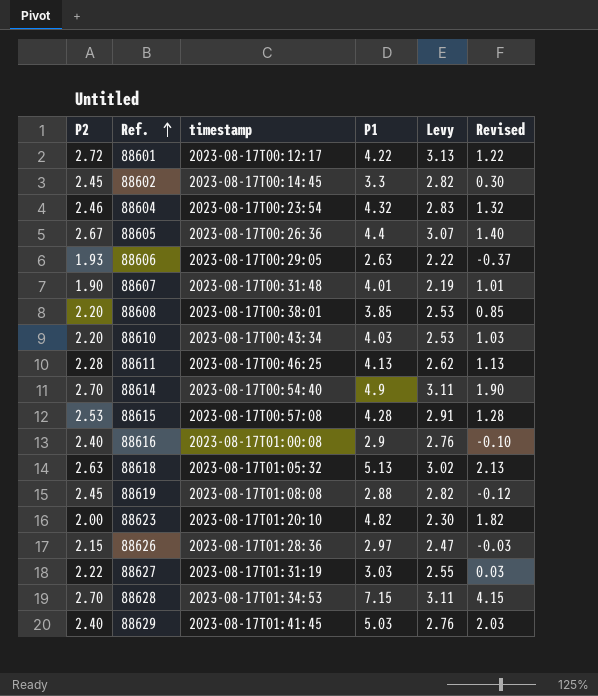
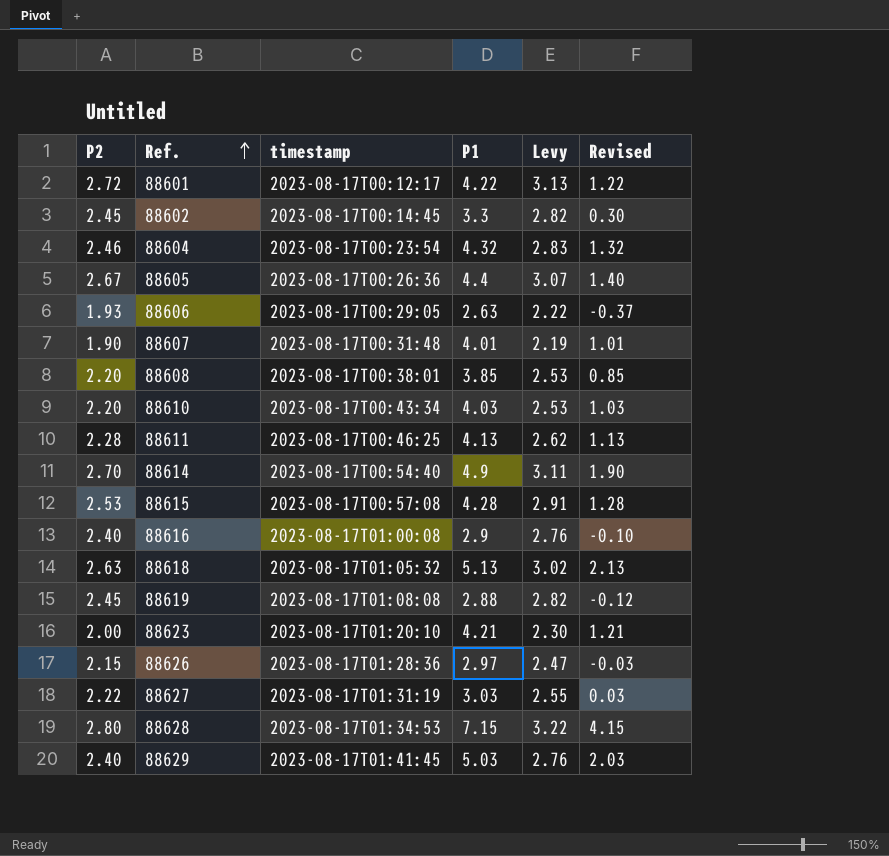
88623 | P1: 4.82 -> 4.21
88623 | Revised: 1.82 -> 1.21
88628 | P2: 2.70 -> 2.80
88628 | Levy: 3.11 -> 3.22

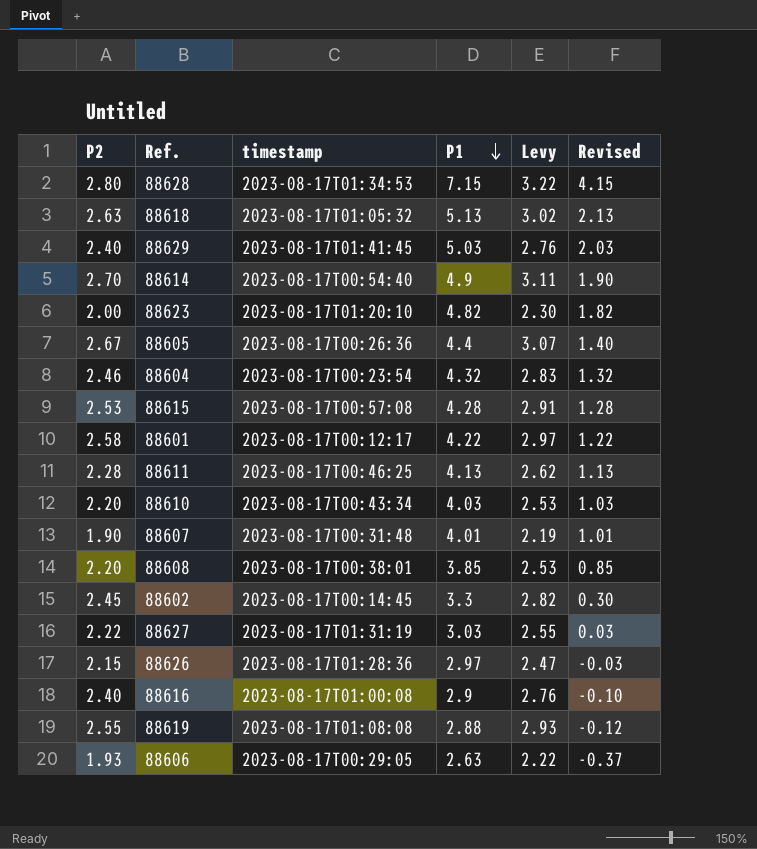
row order: Ref. ascending -> P1 descending
88623 | P1: 4.21 -> 4.82
88623 | Revised: 1.21 -> 1.82
88601 | P2: 2.72 -> 2.58
88601 | Levy: 3.13 -> 2.97
88619 | P2: 2.45 -> 2.55
88619 | Levy: 2.82 -> 2.93

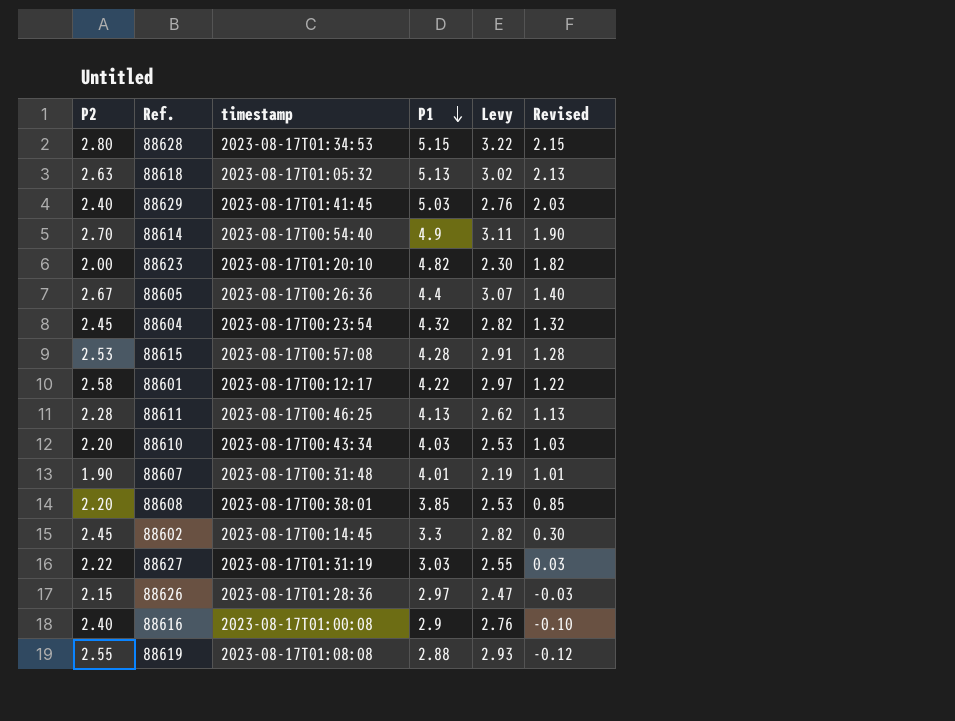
row 88606: 1.93 | 2023-08-17T00:29:05 | 2.63 | 2.22 | -0.37 -> none
88628 | P1: 7.15 -> 5.15
88628 | Revised: 4.15 -> 2.15
88604 | P2: 2.46 -> 2.45
88604 | Levy: 2.83 -> 2.82

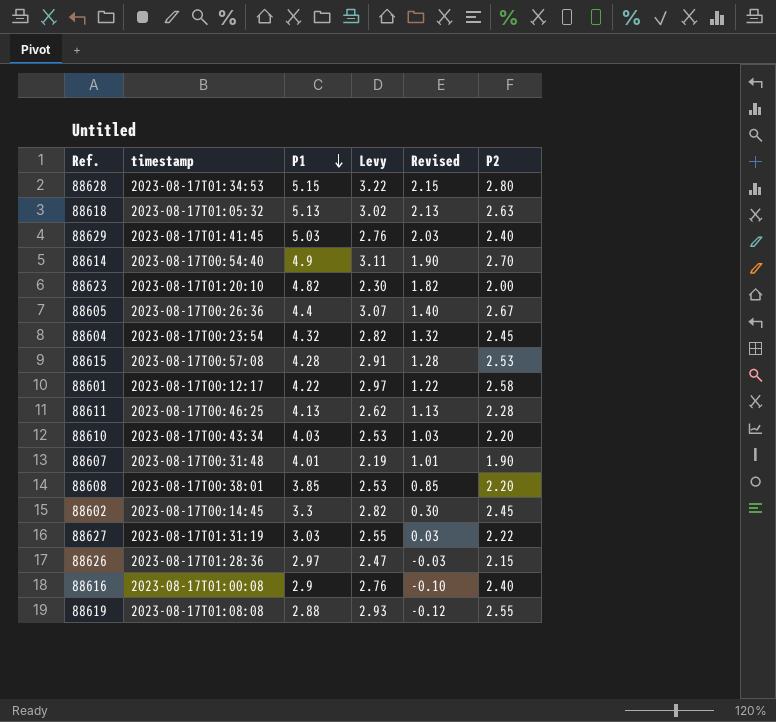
column P2 | position: 1 -> 6

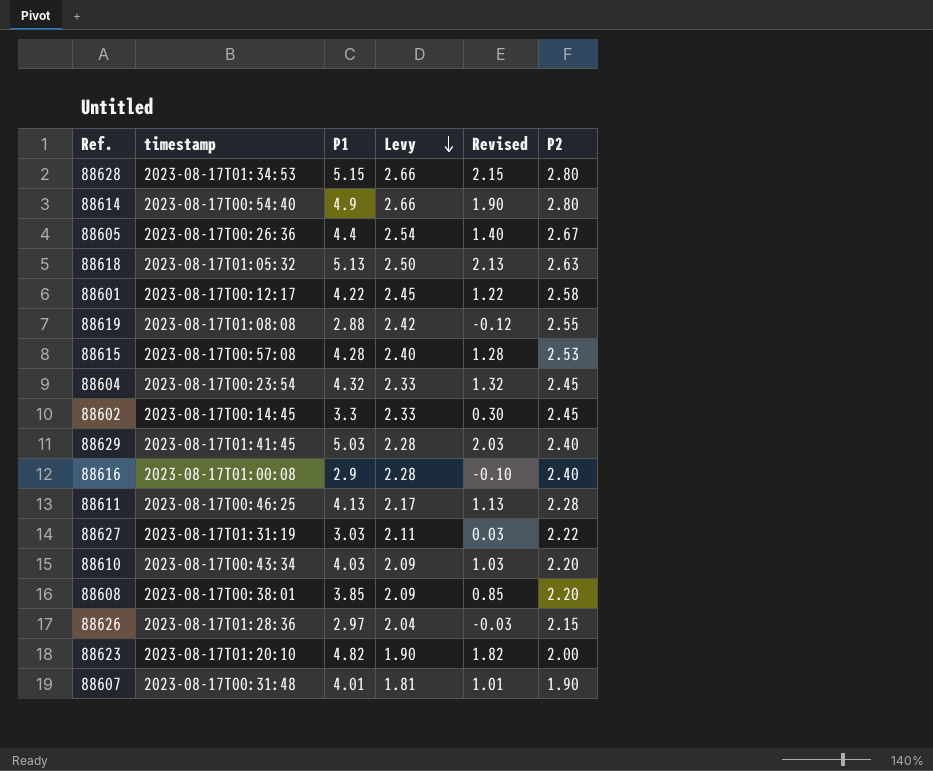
row order: P1 descending -> Levy descending
column Levy | formula: [P2] * 1.15 -> [P2] * 0.95
88614 | P2: 2.70 -> 2.80

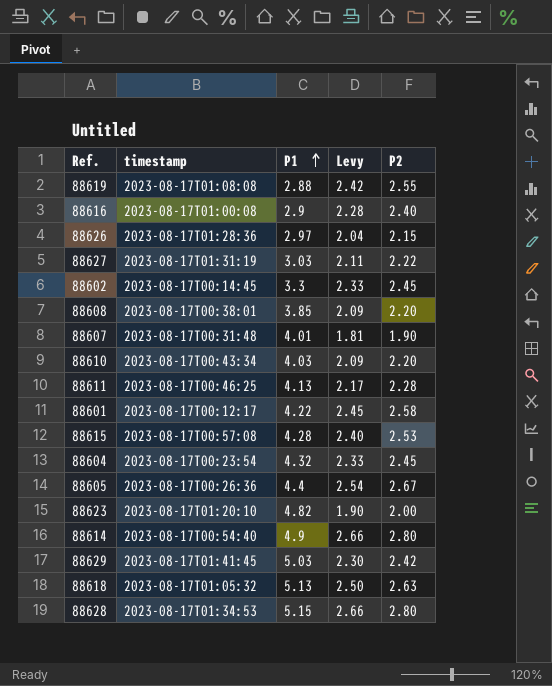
row order: Levy descending -> P1 ascending
column Revised | formula: [P1] - 3 -> none
88629 | Levy: 2.28 -> 2.30
88629 | P2: 2.40 -> 2.42

